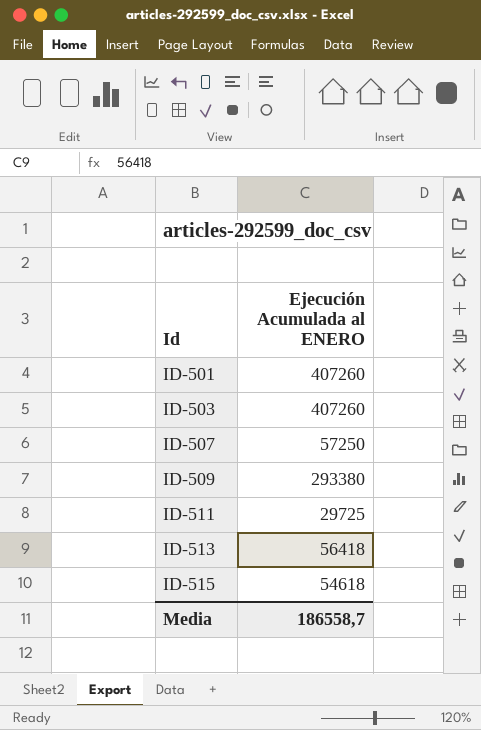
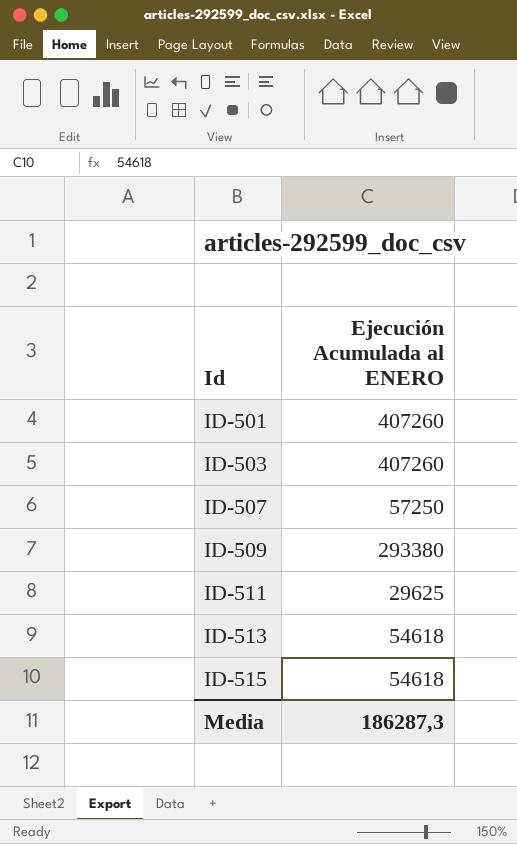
ID-511 | Ejecución Acumulada al ENERO: 29725 -> 29625
ID-513 | Ejecución Acumulada al ENERO: 56418 -> 54618
Media | Ejecución Acumulada al ENERO: 186558,7 -> 186287,3

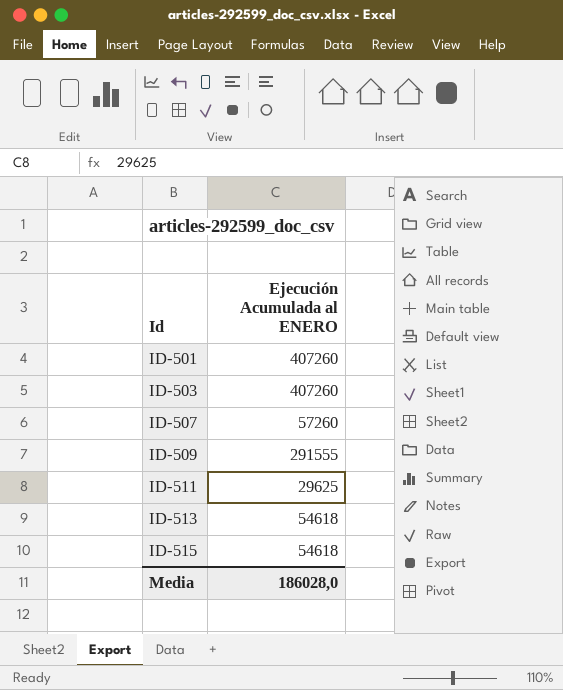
ID-507 | Ejecución Acumulada al ENERO: 57250 -> 57260
ID-509 | Ejecución Acumulada al ENERO: 293380 -> 291555
Media | Ejecución Acumulada al ENERO: 186287,3 -> 186028,0

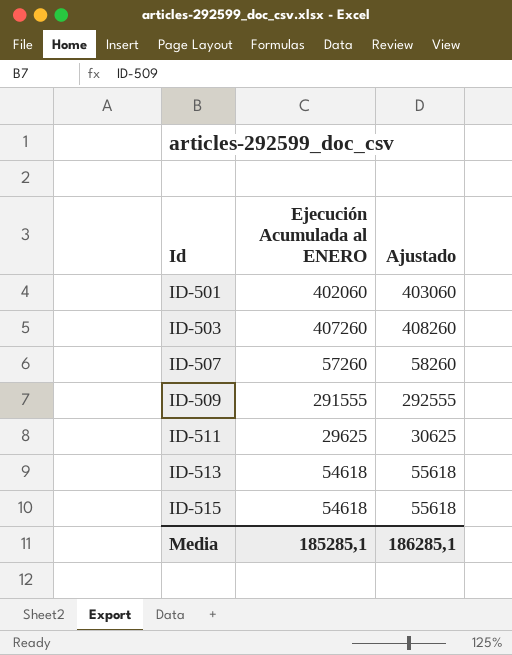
column Ajustado | formula: none -> [Ejecución Acumulada al ENERO] + 1000
ID-501 | Ejecución Acumulada al ENERO: 407260 -> 402060
Media | Ejecución Acumulada al ENERO: 186028,0 -> 185285,1

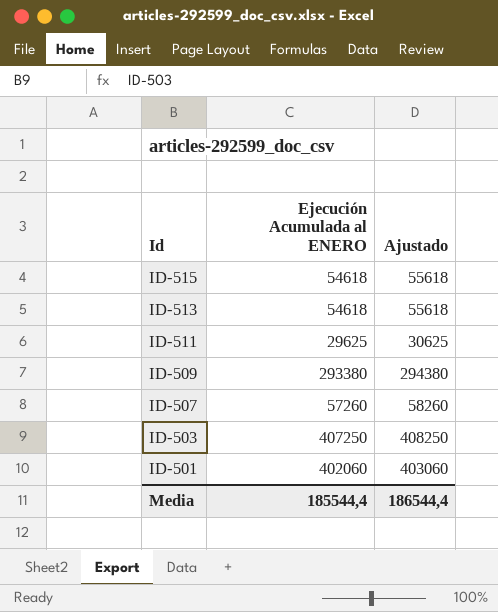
row order: Id ascending -> Id descending
ID-509 | Ejecución Acumulada al ENERO: 291555 -> 293380
ID-509 | Ajustado: 292555 -> 294380
ID-503 | Ejecución Acumulada al ENERO: 407260 -> 407250
ID-503 | Ajustado: 408260 -> 408250
Media | Ejecución Acumulada al ENERO: 185285,1 -> 185544,4
Media | Ajustado: 186285,1 -> 186544,4

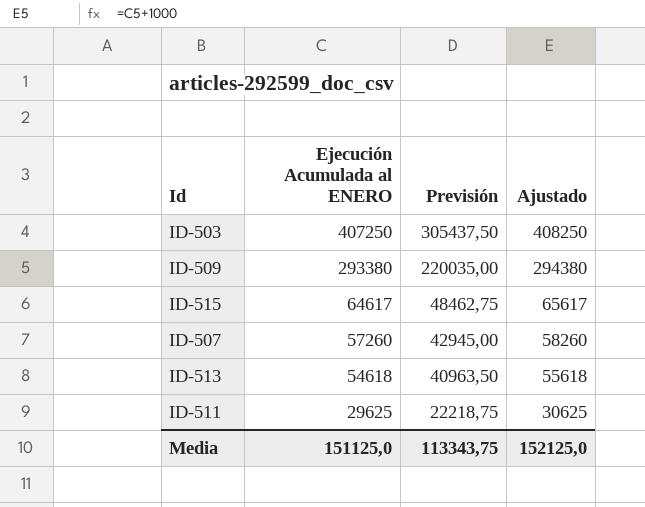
row order: Id descending -> Ejecución Acumulada al ENERO descending
column Previsión | formula: none -> [Ejecución Acumulada al ENERO] * 0,75
row ID-501: 402060 | 403060 -> none
ID-515 | Ejecución Acumulada al ENERO: 54618 -> 64617
ID-515 | Ajustado: 55618 -> 65617
Media | Ejecución Acumulada al ENERO: 185544,4 -> 151125,0
Media | Ajustado: 186544,4 -> 152125,0

